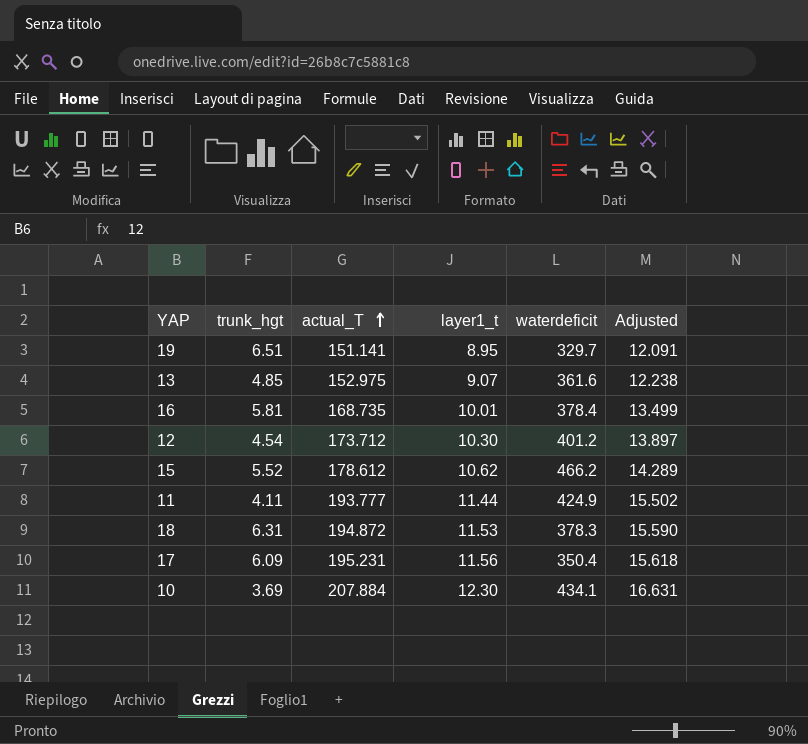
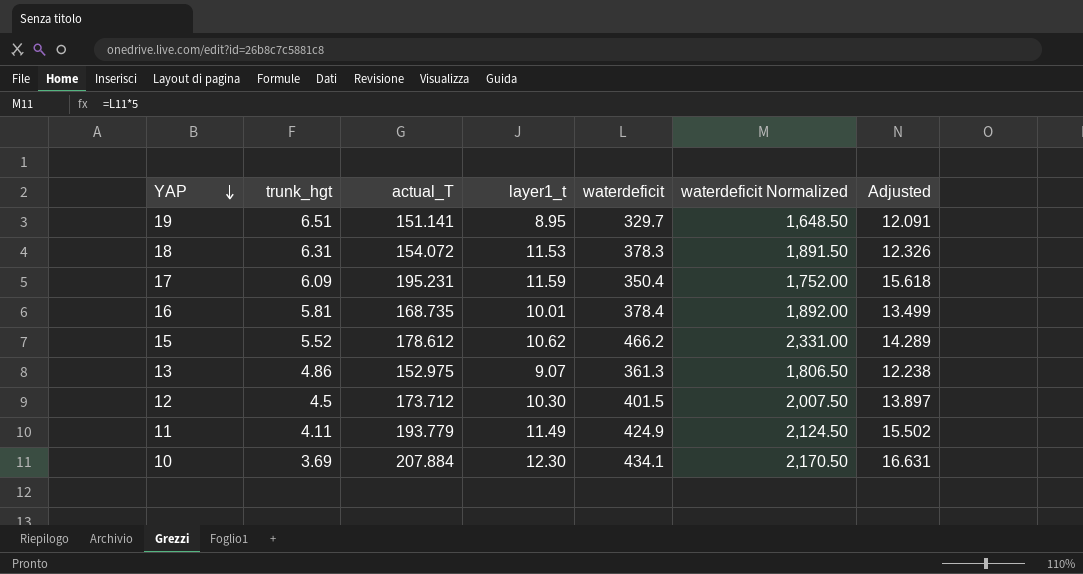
row order: actual_T ascending -> YAP descending
column waterdeficit Normalized | formula: none -> [waterdeficit] * 5
18 | actual_T: 194.872 -> 154.072
18 | Adjusted: 15.590 -> 12.326
17 | layer1_t: 11.56 -> 11.59
13 | trunk_hgt: 4.85 -> 4.86
13 | waterdeficit: 361.6 -> 361.3
12 | trunk_hgt: 4.54 -> 4.5
12 | waterdeficit: 401.2 -> 401.5
11 | actual_T: 193.777 -> 193.779
11 | layer1_t: 11.44 -> 11.49

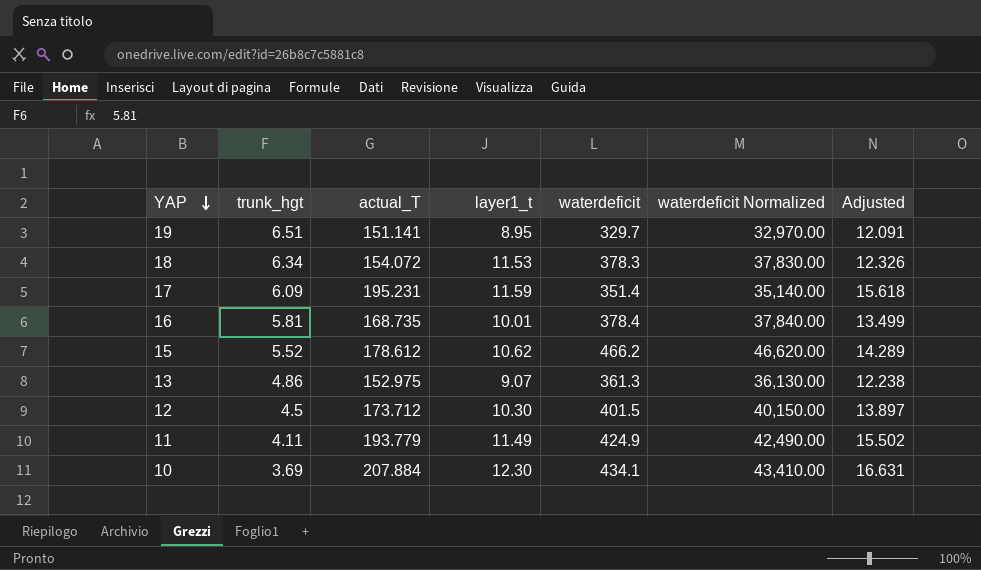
column waterdeficit Normalized | formula: [waterdeficit] * 5 -> [waterdeficit] * 100
18 | trunk_hgt: 6.31 -> 6.34
17 | waterdeficit: 350.4 -> 351.4

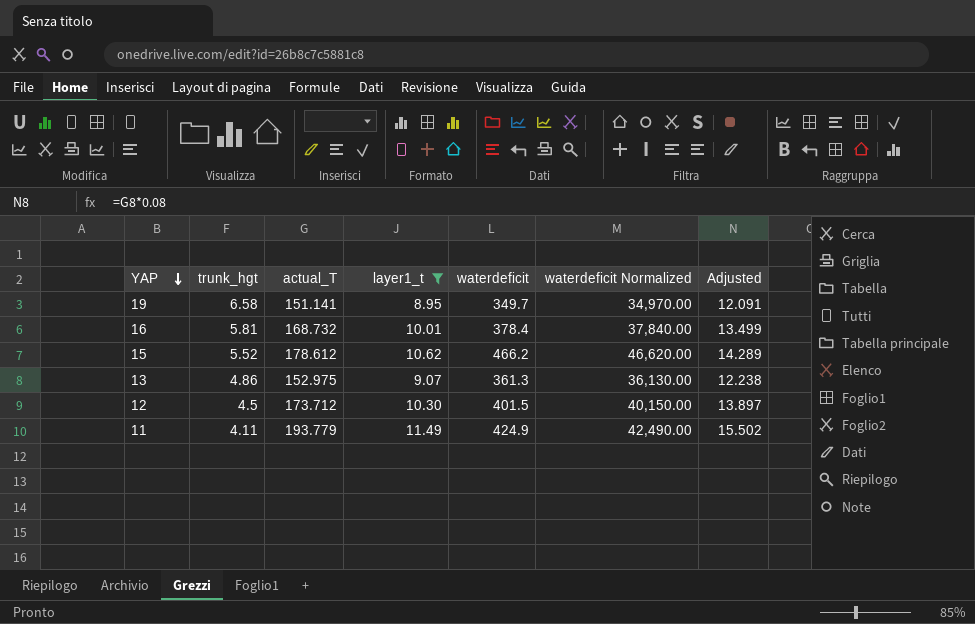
filter: none -> layer1_t <= 11.49
19 | trunk_hgt: 6.51 -> 6.58
19 | waterdeficit: 329.7 -> 349.7
19 | waterdeficit Normalized: 32,970.00 -> 34,970.00
16 | actual_T: 168.735 -> 168.732

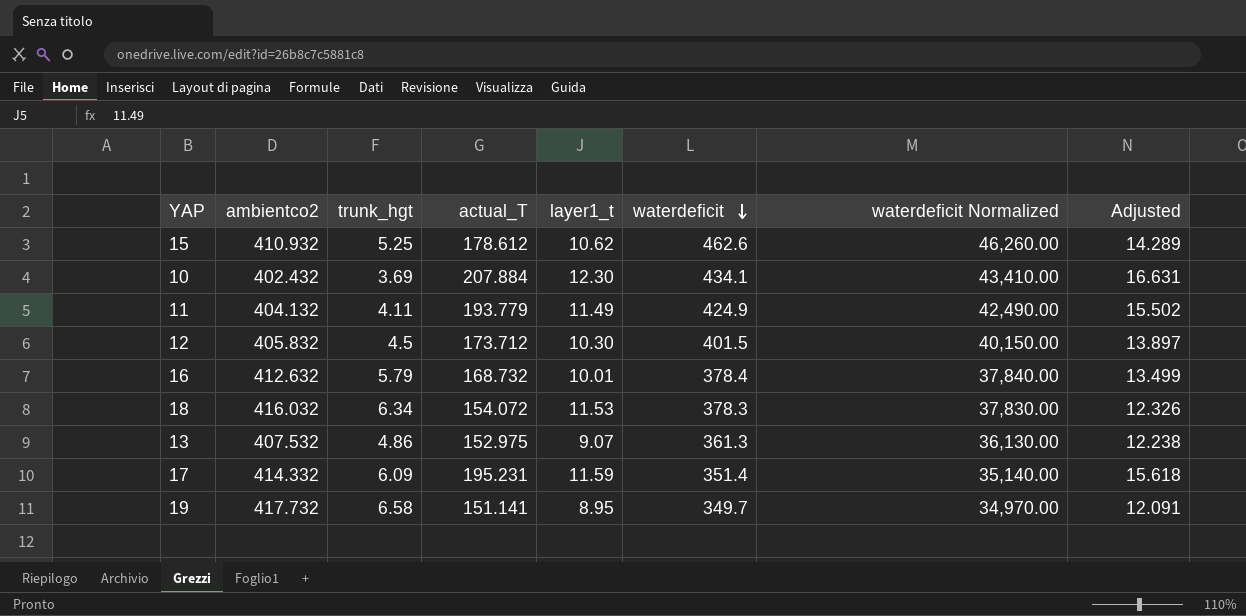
filter: layer1_t <= 11.49 -> none
row order: YAP descending -> waterdeficit descending
column ambientco2 | position: none -> 2
15 | trunk_hgt: 5.52 -> 5.25
15 | waterdeficit: 466.2 -> 462.6
15 | waterdeficit Normalized: 46,620.00 -> 46,260.00
16 | trunk_hgt: 5.81 -> 5.79

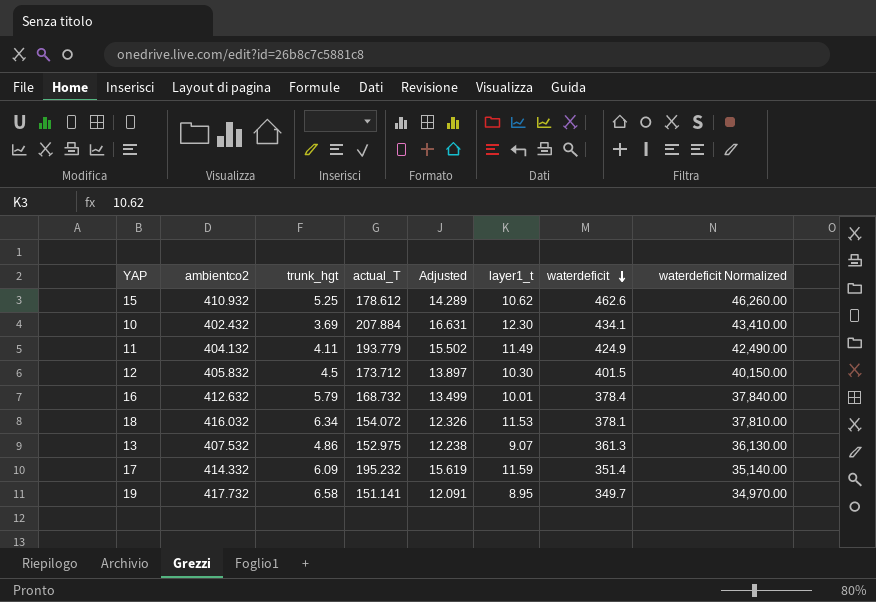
column Adjusted | position: 8 -> 5
18 | waterdeficit: 378.3 -> 378.1
18 | waterdeficit Normalized: 37,830.00 -> 37,810.00
17 | actual_T: 195.231 -> 195.232
17 | Adjusted: 15.618 -> 15.619

